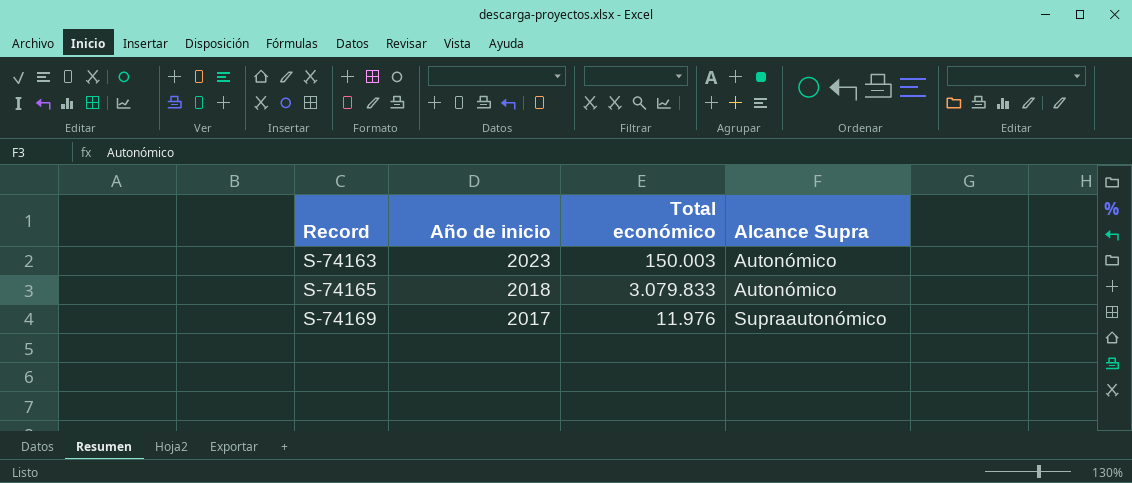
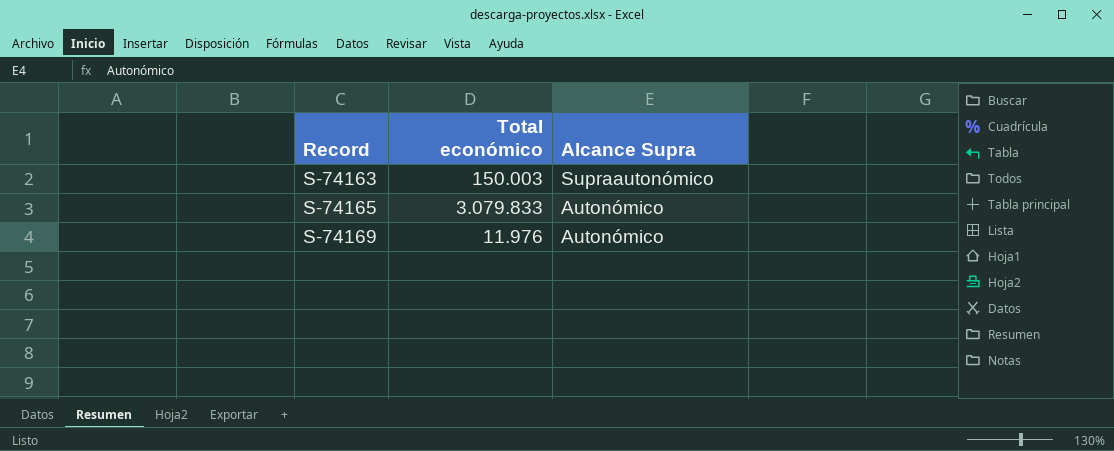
column Año de inicio | position: 2 -> none
S-74163 | Alcance Supra: Autonómico -> Supraautonómico
S-74169 | Alcance Supra: Supraautonómico -> Autonómico

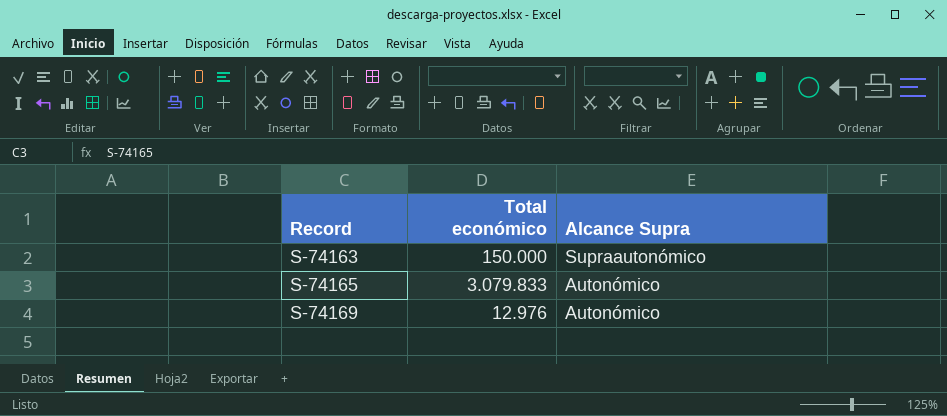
S-74163 | Total económico: 150.003 -> 150.000
S-74169 | Total económico: 11.976 -> 12.976

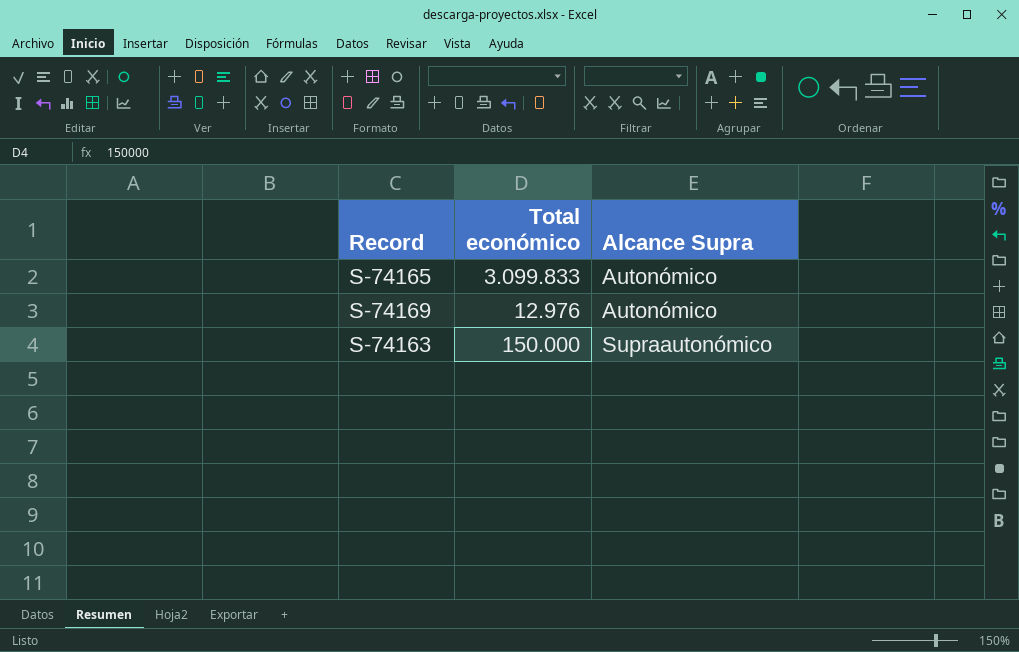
row order: Record ascending -> Alcance Supra ascending
S-74165 | Total económico: 3.079.833 -> 3.099.833

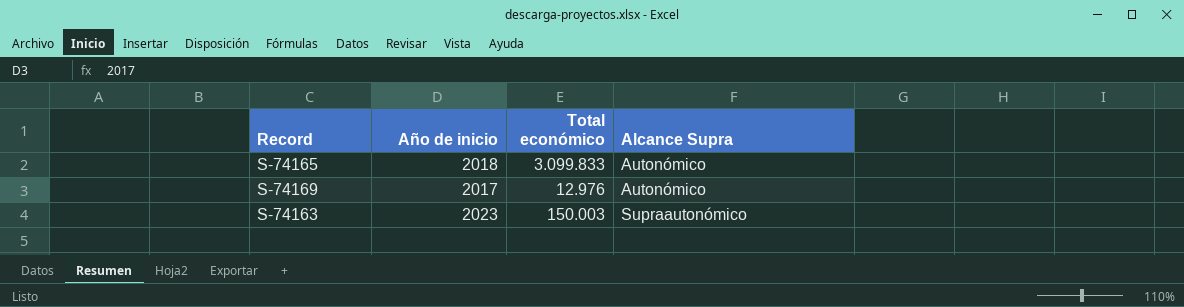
column Año de inicio | position: none -> 2
S-74163 | Total económico: 150.000 -> 150.003

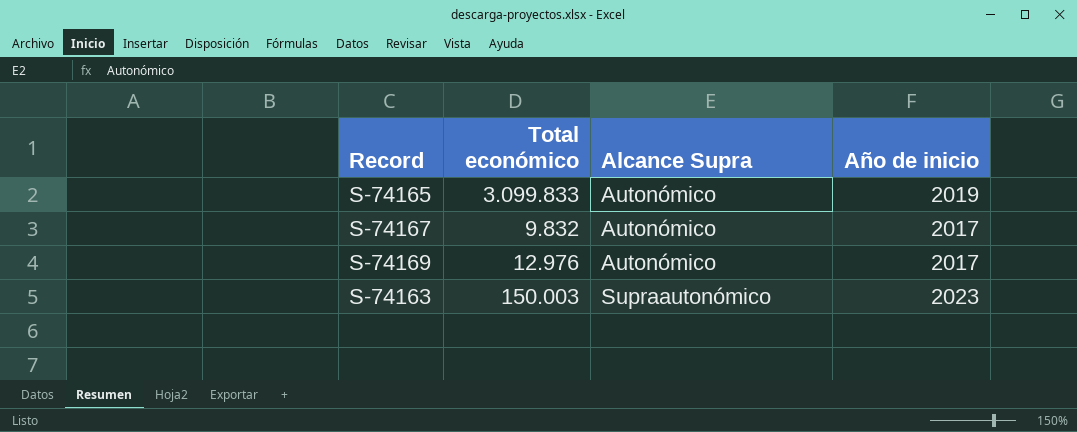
column Año de inicio | position: 2 -> 4
S-74165 | Año de inicio: 2018 -> 2019
row S-74167: none -> 9.832 | Autonómico | 2017

